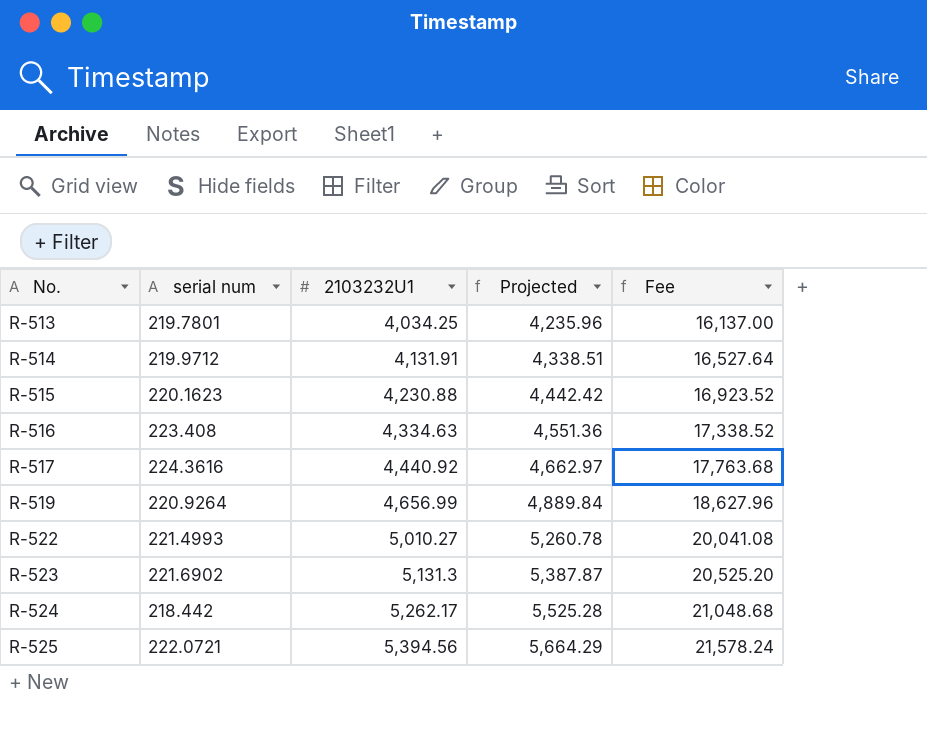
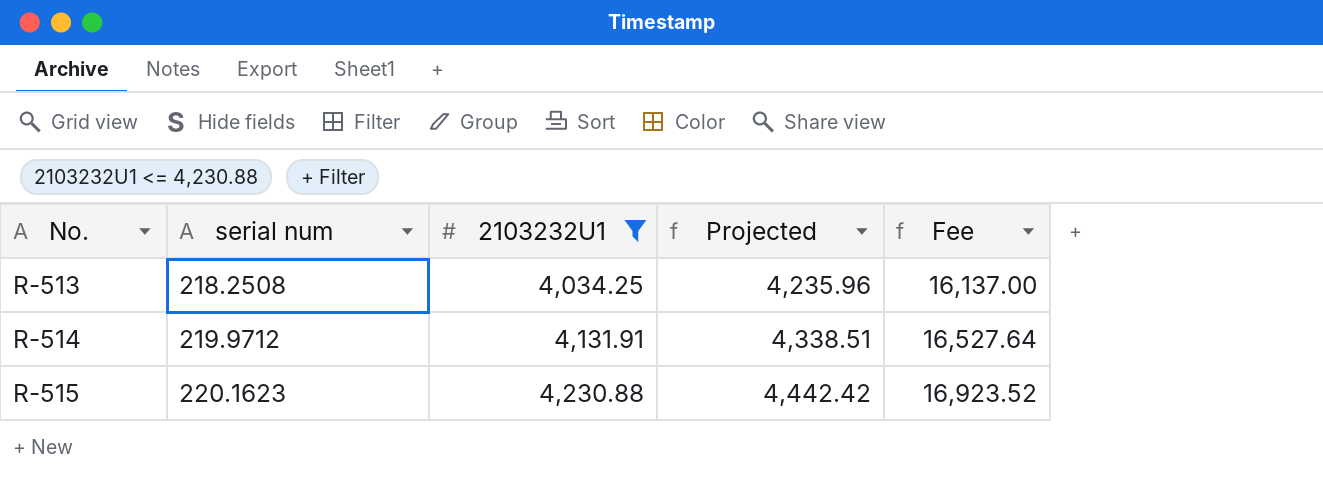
filter: none -> 2103232U1 <= 4,230.88
R-513 | serial num: 219.7801 -> 218.2508

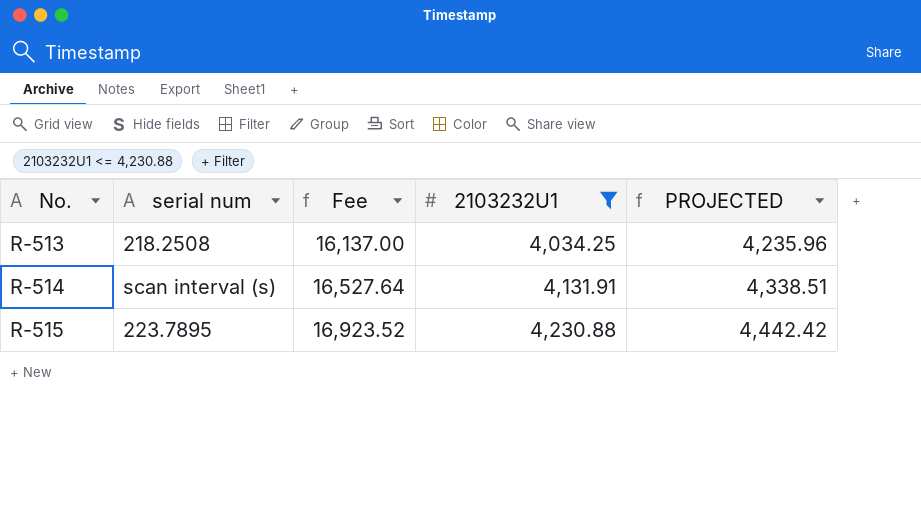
column Fee | position: 5 -> 3
column name: Projected -> PROJECTED
R-514 | serial num: 219.9712 -> scan interval (s)
R-515 | serial num: 220.1623 -> 223.7895

